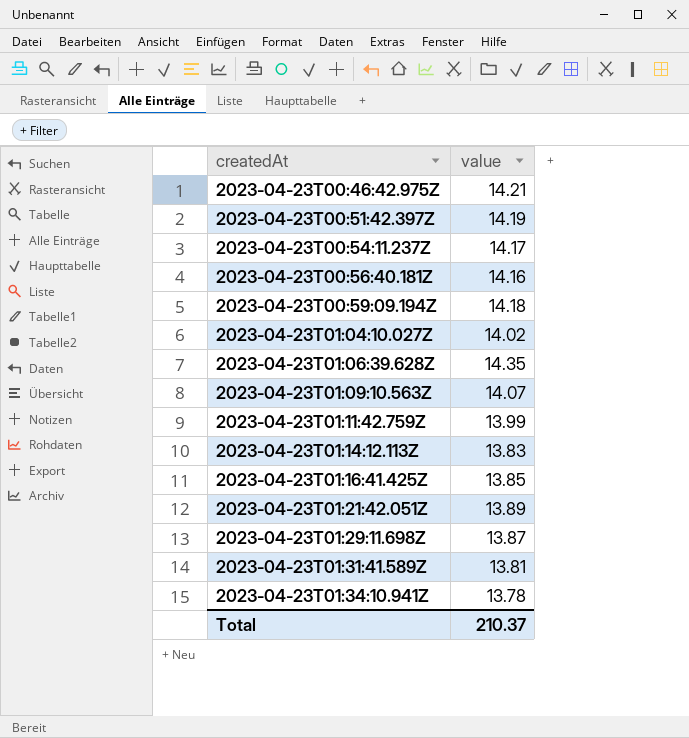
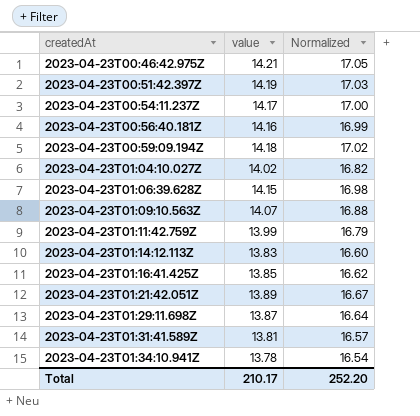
column Normalized | formula: none -> [value] * 1.2
2023-04-23T01:06:39.628Z | value: 14.35 -> 14.15
Total | value: 210.37 -> 210.17

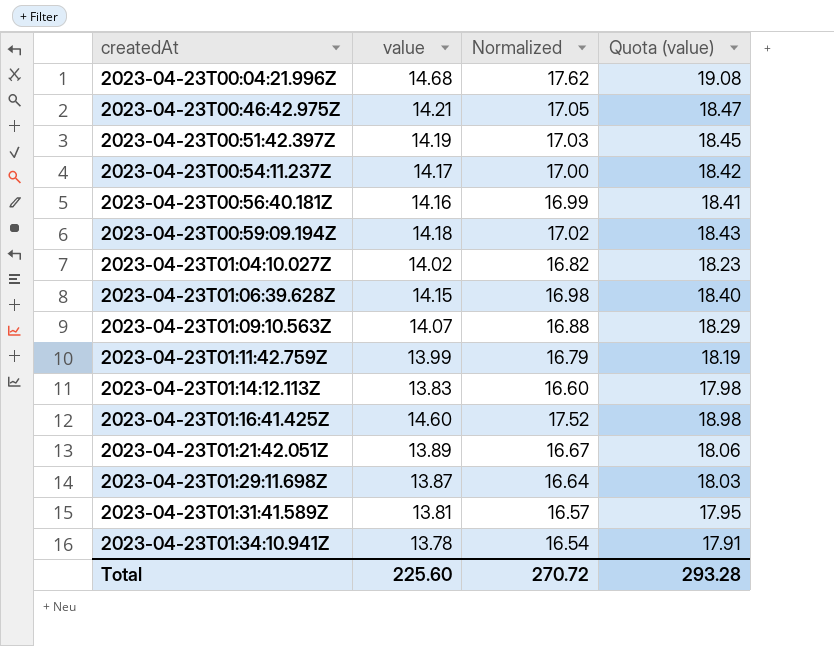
column Quota (value) | formula: none -> [value] * 1.3
row 2023-04-23T00:04:21.996Z: none -> 14.68 | 17.62 | 19.08
2023-04-23T01:16:41.425Z | value: 13.85 -> 14.60
2023-04-23T01:16:41.425Z | Normalized: 16.62 -> 17.52
Total | value: 210.17 -> 225.60
Total | Normalized: 252.20 -> 270.72

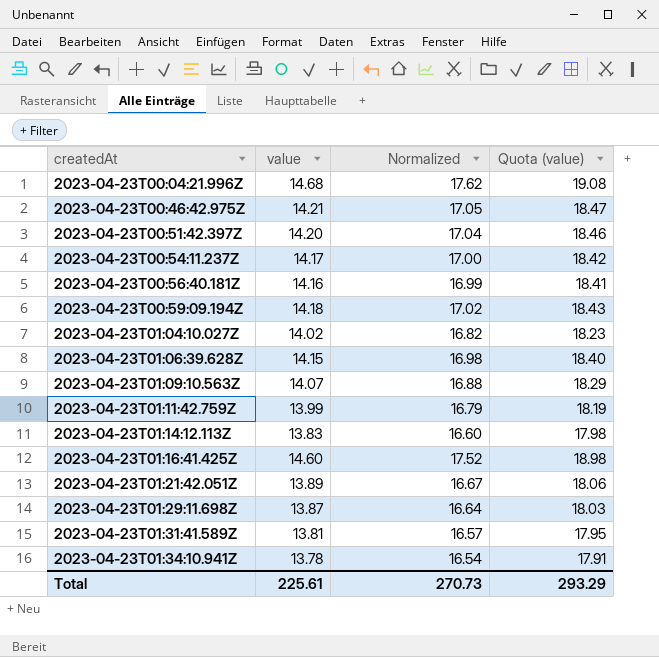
2023-04-23T00:51:42.397Z | value: 14.19 -> 14.20
2023-04-23T00:51:42.397Z | Normalized: 17.03 -> 17.04
2023-04-23T00:51:42.397Z | Quota (value): 18.45 -> 18.46
Total | value: 225.60 -> 225.61
Total | Normalized: 270.72 -> 270.73
Total | Quota (value): 293.28 -> 293.29

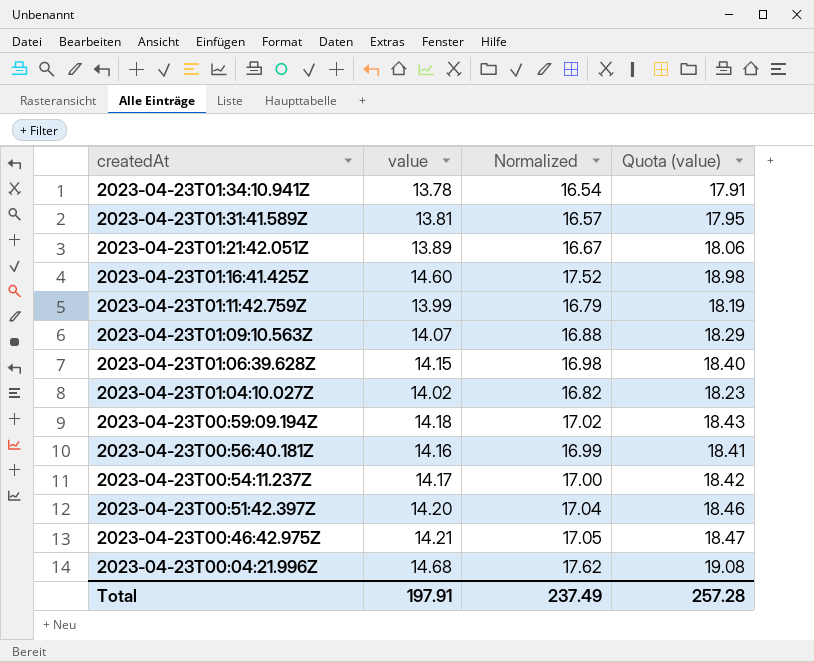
row order: createdAt ascending -> createdAt descending
row 2023-04-23T01:14:12.113Z: 13.83 | 16.60 | 17.98 -> none
row 2023-04-23T01:29:11.698Z: 13.87 | 16.64 | 18.03 -> none
Total | value: 225.61 -> 197.91
Total | Normalized: 270.73 -> 237.49
Total | Quota (value): 293.29 -> 257.28

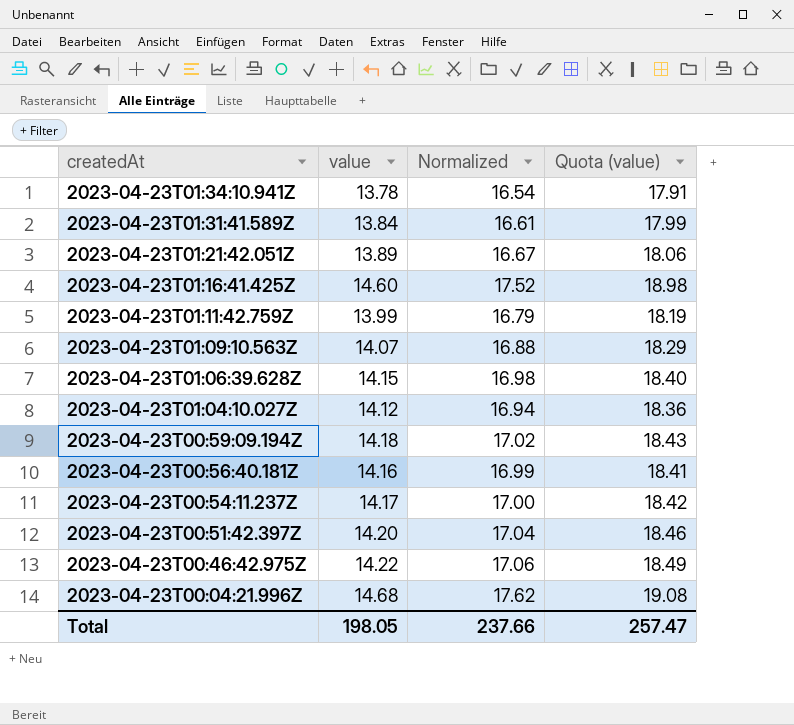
2023-04-23T01:31:41.589Z | value: 13.81 -> 13.84
2023-04-23T01:31:41.589Z | Normalized: 16.57 -> 16.61
2023-04-23T01:31:41.589Z | Quota (value): 17.95 -> 17.99
2023-04-23T01:04:10.027Z | value: 14.02 -> 14.12
2023-04-23T01:04:10.027Z | Normalized: 16.82 -> 16.94
2023-04-23T01:04:10.027Z | Quota (value): 18.23 -> 18.36
2023-04-23T00:46:42.975Z | value: 14.21 -> 14.22
2023-04-23T00:46:42.975Z | Normalized: 17.05 -> 17.06
2023-04-23T00:46:42.975Z | Quota (value): 18.47 -> 18.49
Total | value: 197.91 -> 198.05
Total | Normalized: 237.49 -> 237.66
Total | Quota (value): 257.28 -> 257.47

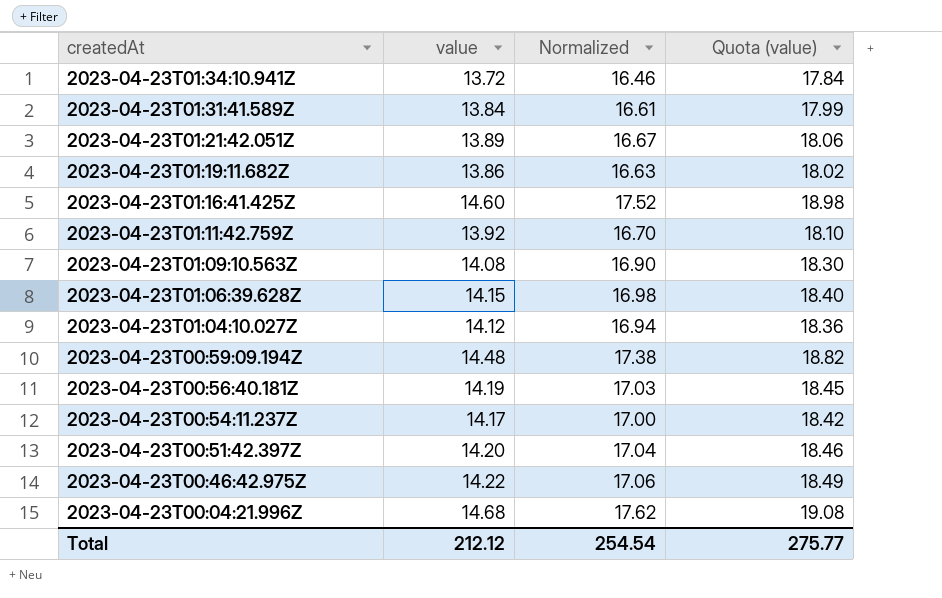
2023-04-23T01:34:10.941Z | value: 13.78 -> 13.72
2023-04-23T01:34:10.941Z | Normalized: 16.54 -> 16.46
2023-04-23T01:34:10.941Z | Quota (value): 17.91 -> 17.84
row 2023-04-23T01:19:11.682Z: none -> 13.86 | 16.63 | 18.02
2023-04-23T01:11:42.759Z | value: 13.99 -> 13.92
2023-04-23T01:11:42.759Z | Normalized: 16.79 -> 16.70
2023-04-23T01:11:42.759Z | Quota (value): 18.19 -> 18.10
2023-04-23T01:09:10.563Z | value: 14.07 -> 14.08
2023-04-23T01:09:10.563Z | Normalized: 16.88 -> 16.90
2023-04-23T01:09:10.563Z | Quota (value): 18.29 -> 18.30
2023-04-23T00:59:09.194Z | value: 14.18 -> 14.48
2023-04-23T00:59:09.194Z | Normalized: 17.02 -> 17.38
2023-04-23T00:59:09.194Z | Quota (value): 18.43 -> 18.82
2023-04-23T00:56:40.181Z | value: 14.16 -> 14.19
2023-04-23T00:56:40.181Z | Normalized: 16.99 -> 17.03
2023-04-23T00:56:40.181Z | Quota (value): 18.41 -> 18.45
Total | value: 198.05 -> 212.12
Total | Normalized: 237.66 -> 254.54
Total | Quota (value): 257.47 -> 275.77

